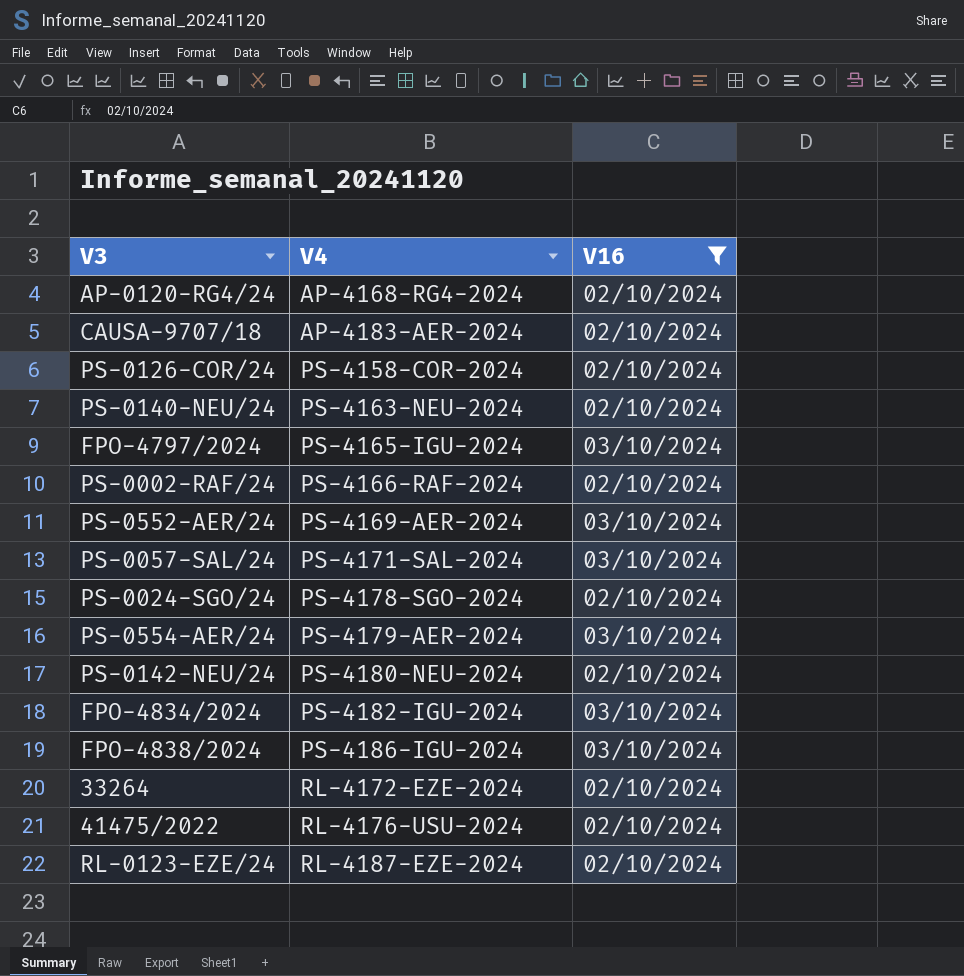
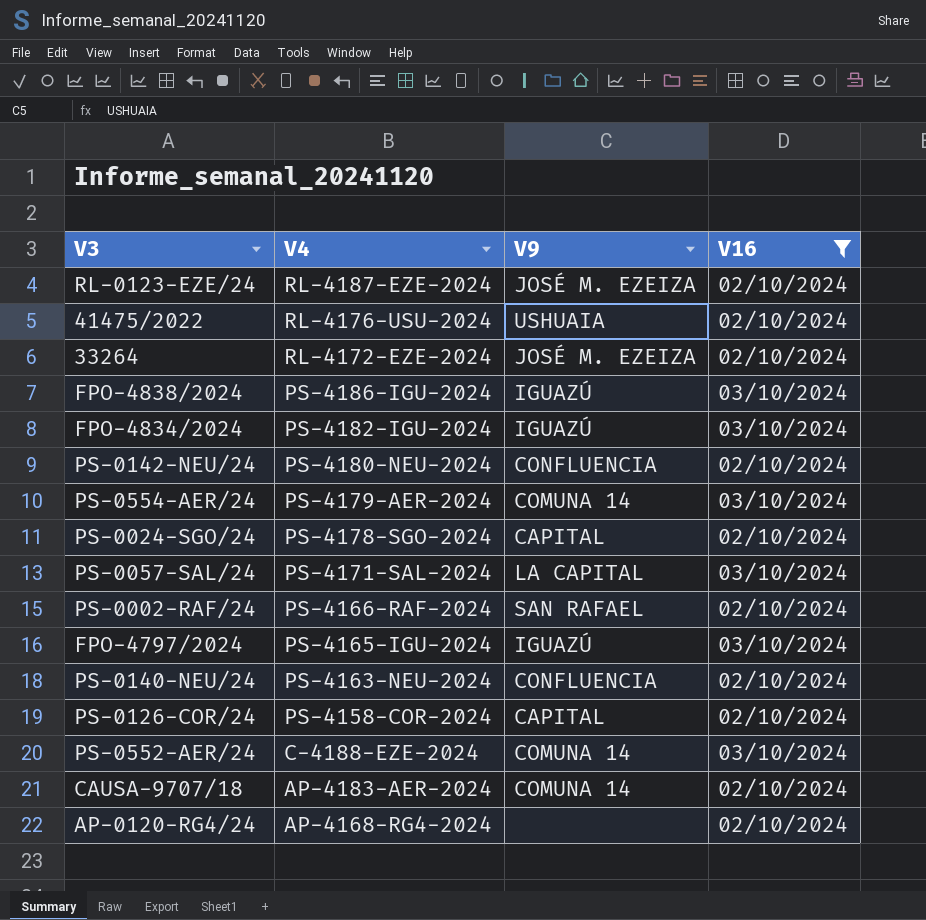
row order: V4 ascending -> V4 descending
column V9 | position: none -> 3
PS-0552-AER/24 | V4: PS-4169-AER-2024 -> C-4188-EZE-2024

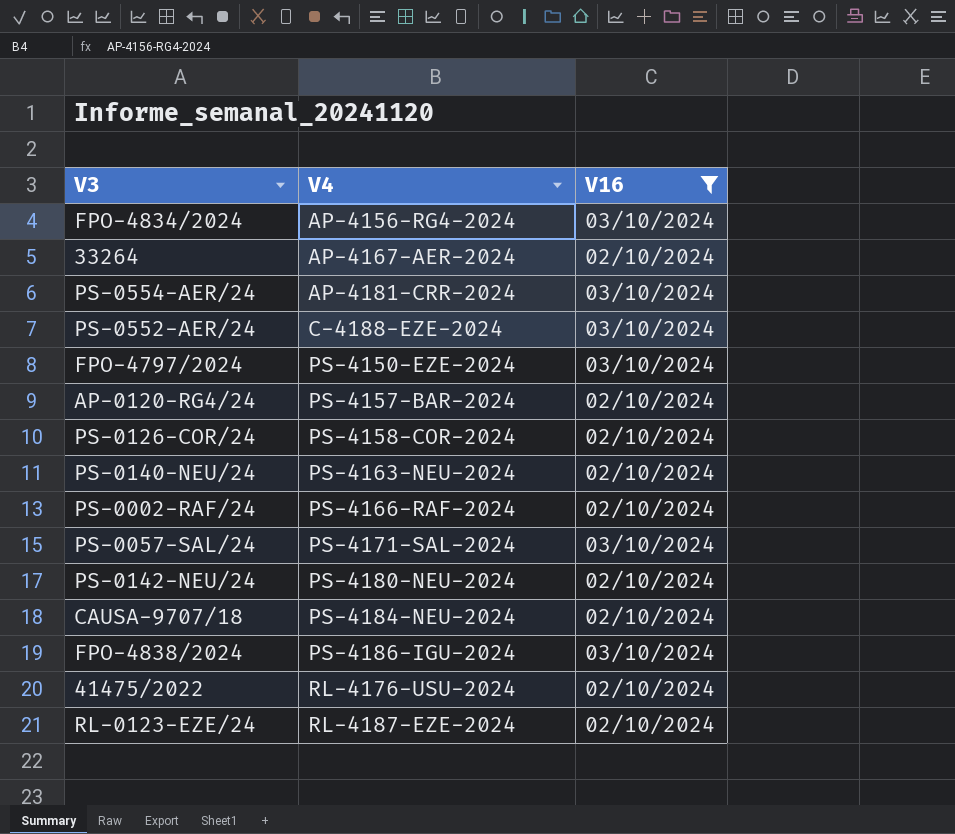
row order: V4 descending -> V4 ascending
column V9 | position: 3 -> none
row PS-0024-SGO/24: PS-4178-SGO-2024 | CAPITAL | 02/10/2024 -> none
FPO-4834/2024 | V4: PS-4182-IGU-2024 -> AP-4156-RG4-2024
33264 | V4: RL-4172-EZE-2024 -> AP-4167-AER-2024
PS-0554-AER/24 | V4: PS-4179-AER-2024 -> AP-4181-CRR-2024
FPO-4797/2024 | V4: PS-4165-IGU-2024 -> PS-4150-EZE-2024
AP-0120-RG4/24 | V4: AP-4168-RG4-2024 -> PS-4157-BAR-2024
CAUSA-9707/18 | V4: AP-4183-AER-2024 -> PS-4184-NEU-2024

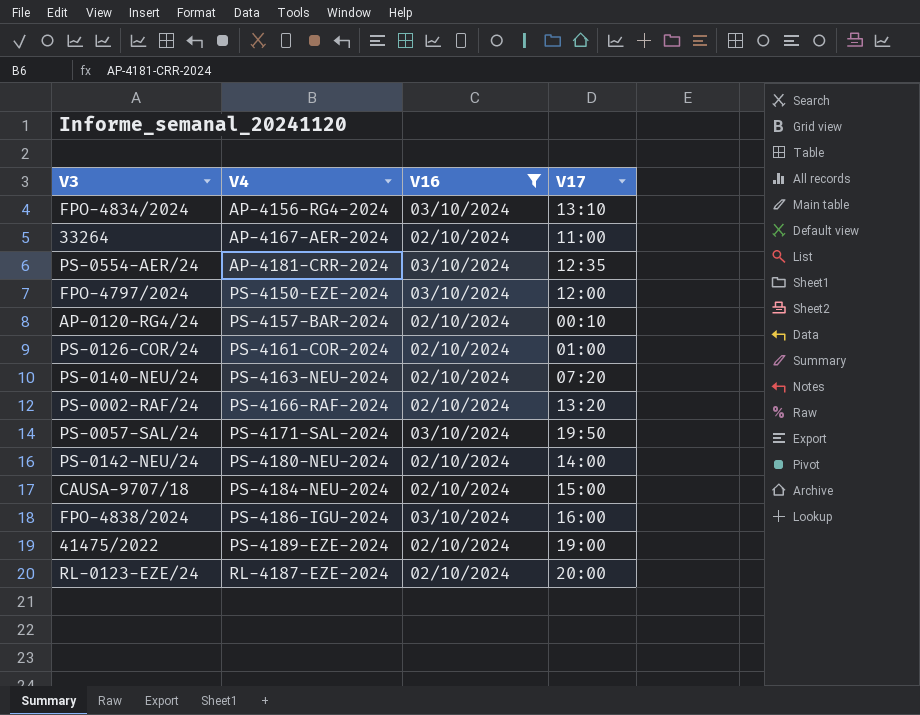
column V17 | position: none -> 4
row PS-0552-AER/24: C-4188-EZE-2024 | 03/10/2024 -> none
PS-0126-COR/24 | V4: PS-4158-COR-2024 -> PS-4161-COR-2024
41475/2022 | V4: RL-4176-USU-2024 -> PS-4189-EZE-2024

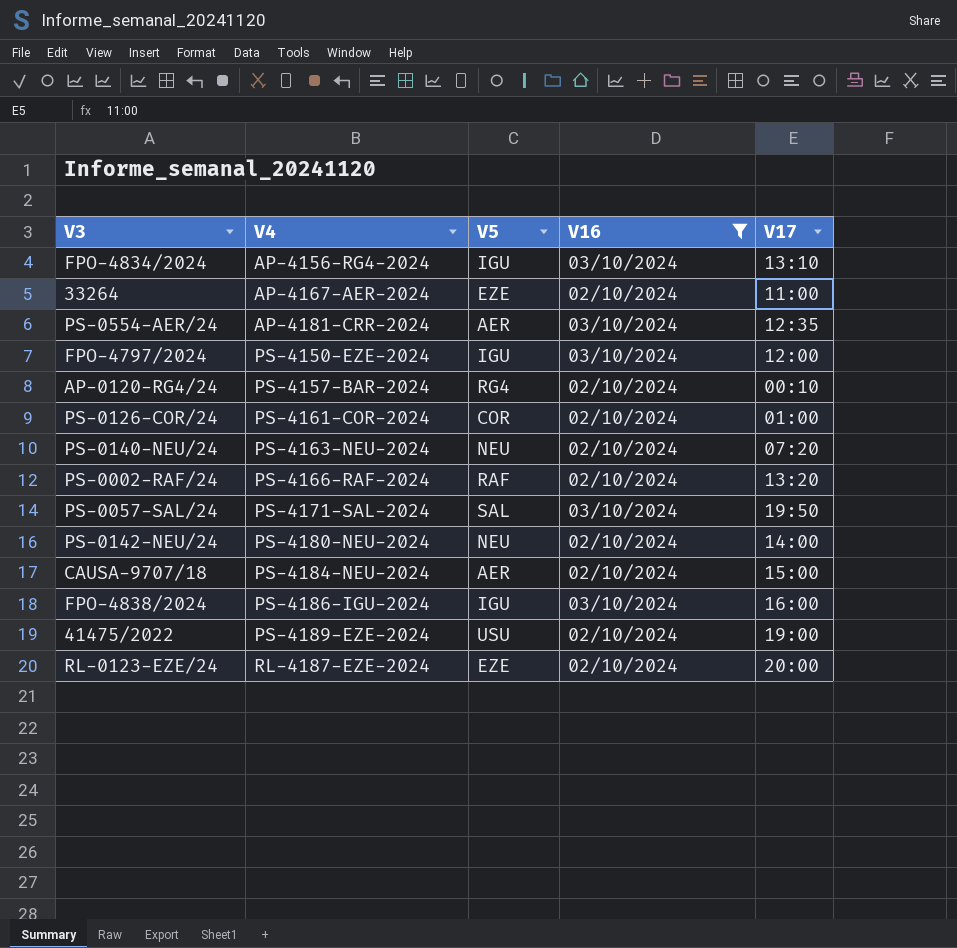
column V5 | position: none -> 3

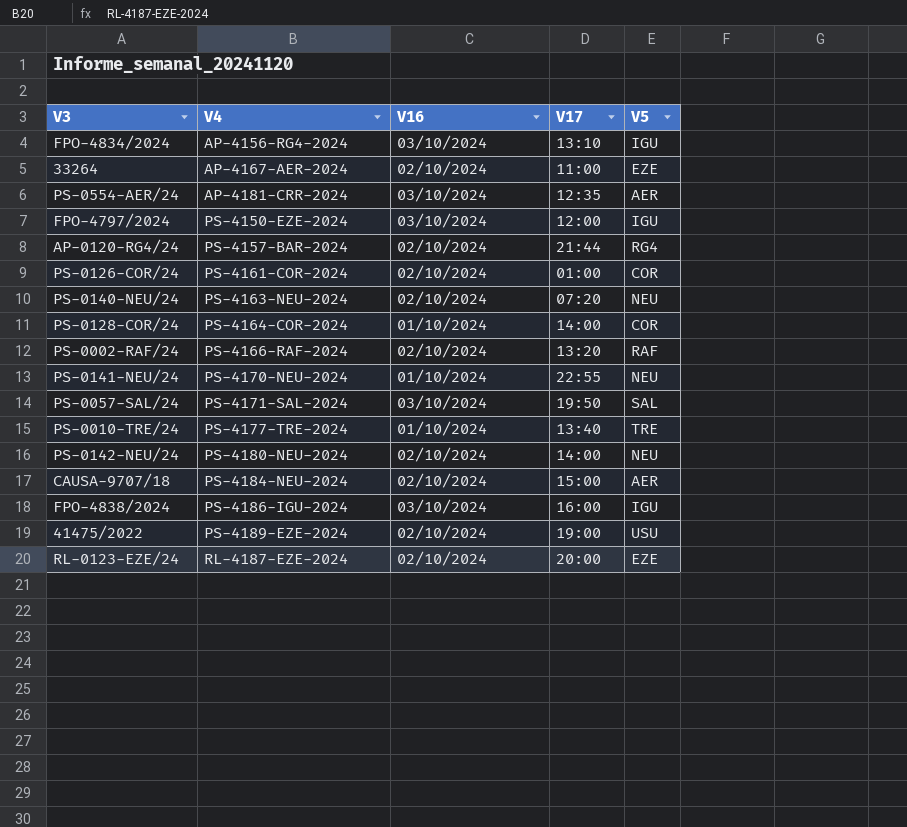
filter: V16 != 01/10/2024 -> none
column V5 | position: 3 -> 5
AP-0120-RG4/24 | V17: 00:10 -> 21:44

